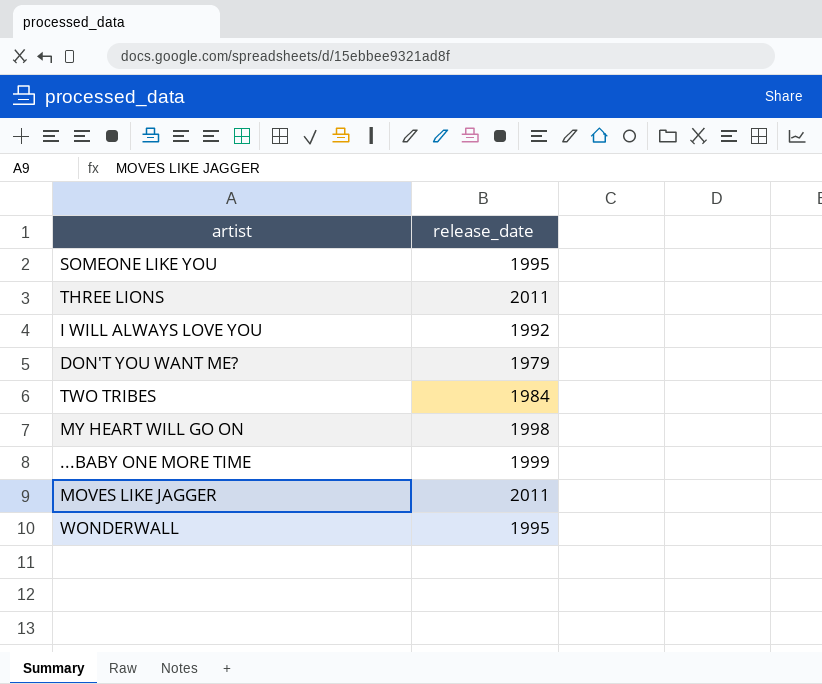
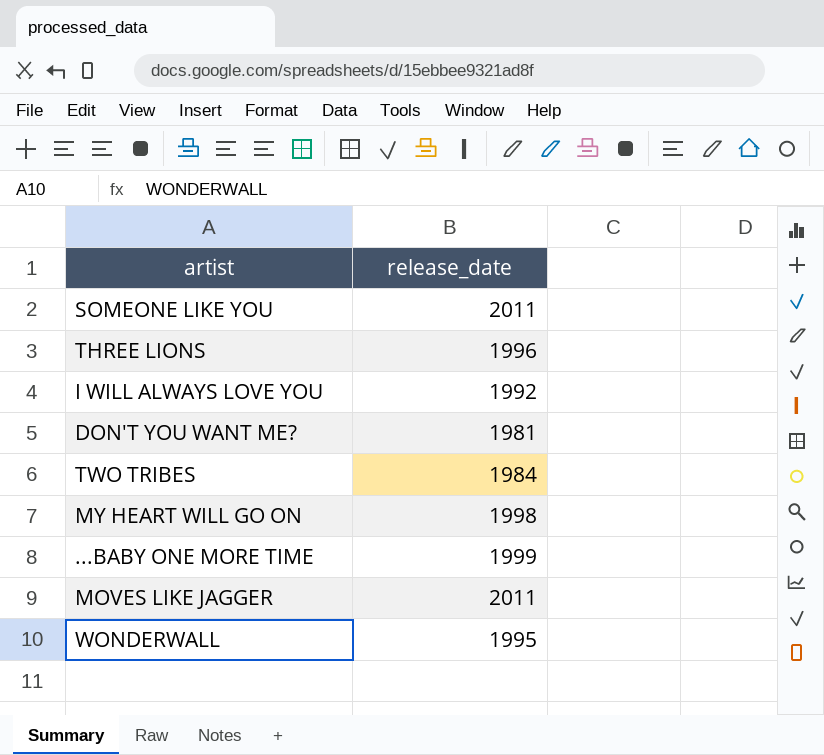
SOMEONE LIKE YOU | release_date: 1995 -> 2011
THREE LIONS | release_date: 2011 -> 1996
DON'T YOU WANT ME? | release_date: 1979 -> 1981

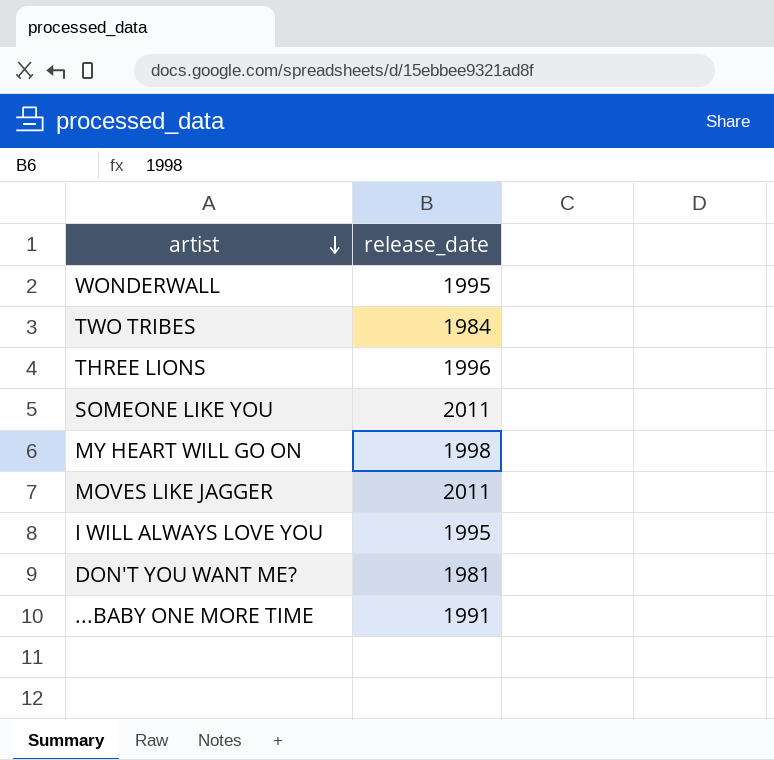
row order: none -> artist descending
I WILL ALWAYS LOVE YOU | release_date: 1992 -> 1995
...BABY ONE MORE TIME | release_date: 1999 -> 1991

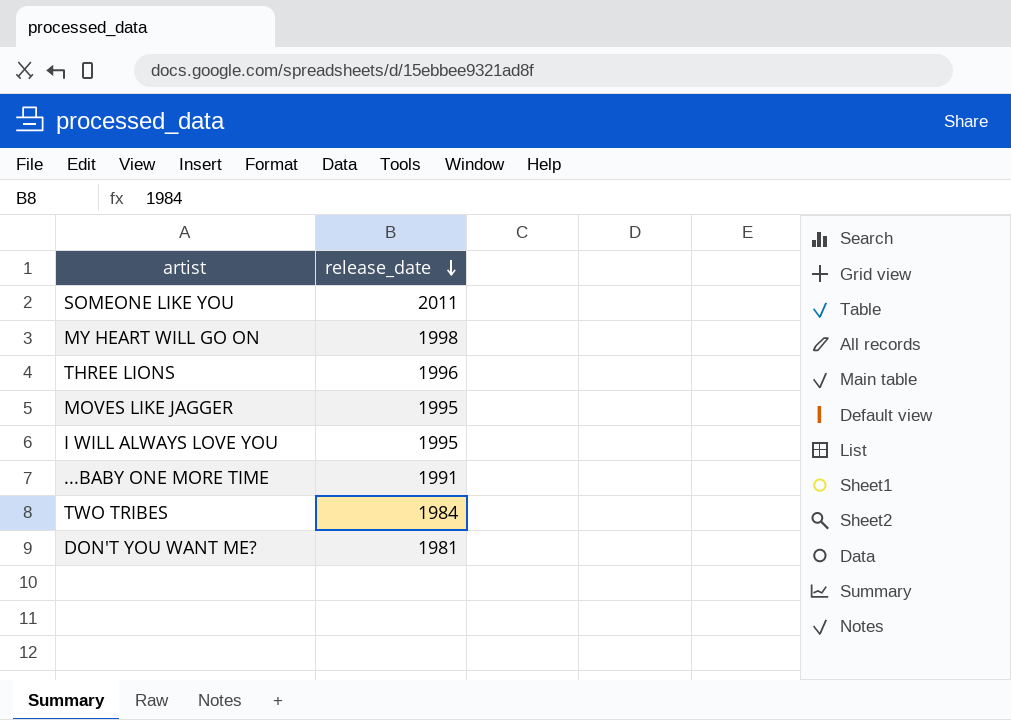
row order: artist descending -> release_date descending
row WONDERWALL: 1995 -> none
MOVES LIKE JAGGER | release_date: 2011 -> 1995

